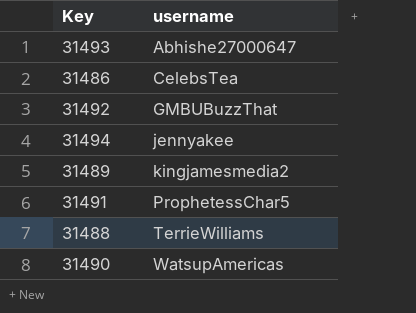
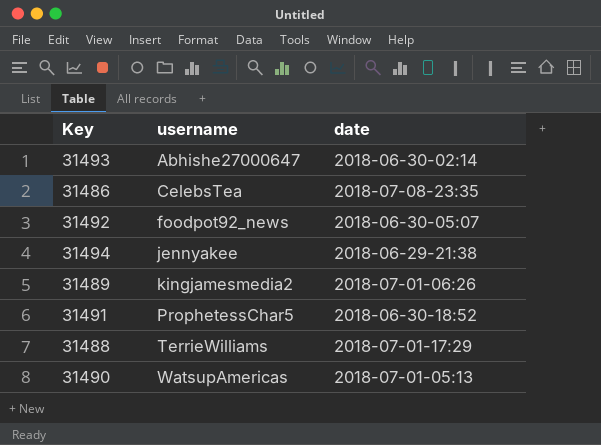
column date | position: none -> 3
31492 | username: GMBUBuzzThat -> foodpot92_news

